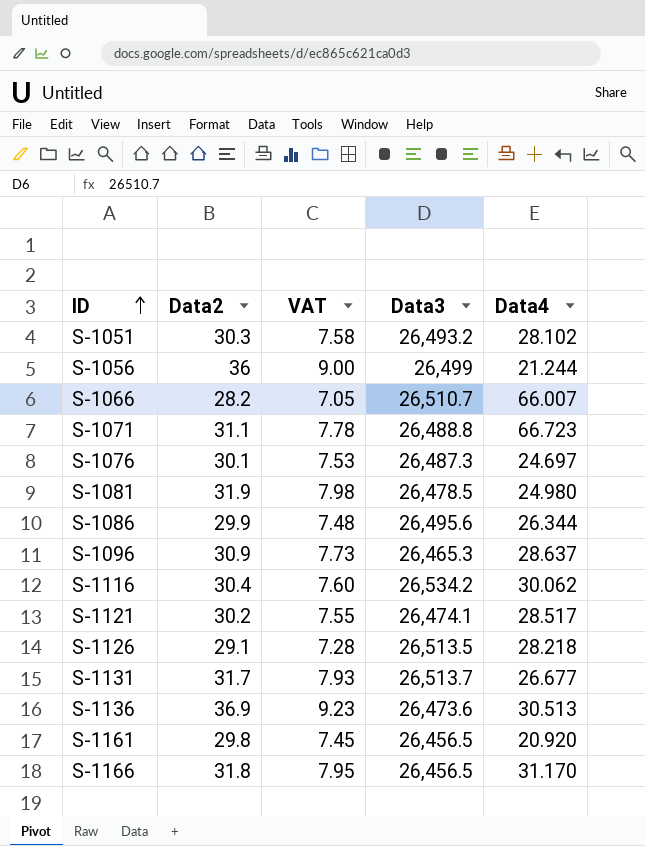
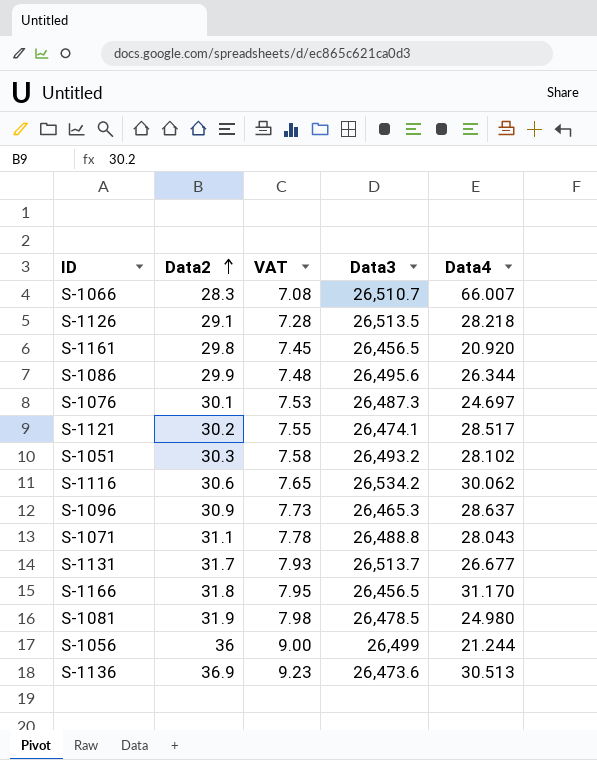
row order: ID ascending -> Data2 ascending
S-1066 | Data2: 28.2 -> 28.3
S-1066 | VAT: 7.05 -> 7.08
S-1116 | Data2: 30.4 -> 30.6
S-1116 | VAT: 7.60 -> 7.65
S-1071 | Data4: 66.723 -> 28.043

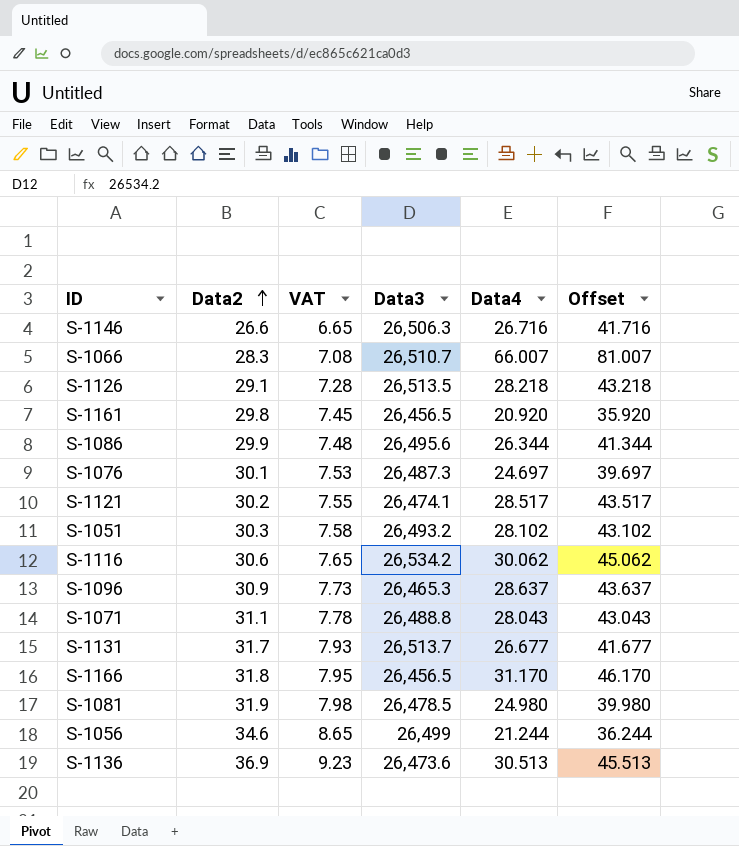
column Offset | formula: none -> [Data4] + 15
row S-1146: none -> 26.6 | 6.65 | 26,506.3 | 26.716 | 41.716
S-1056 | Data2: 36 -> 34.6
S-1056 | VAT: 9.00 -> 8.65

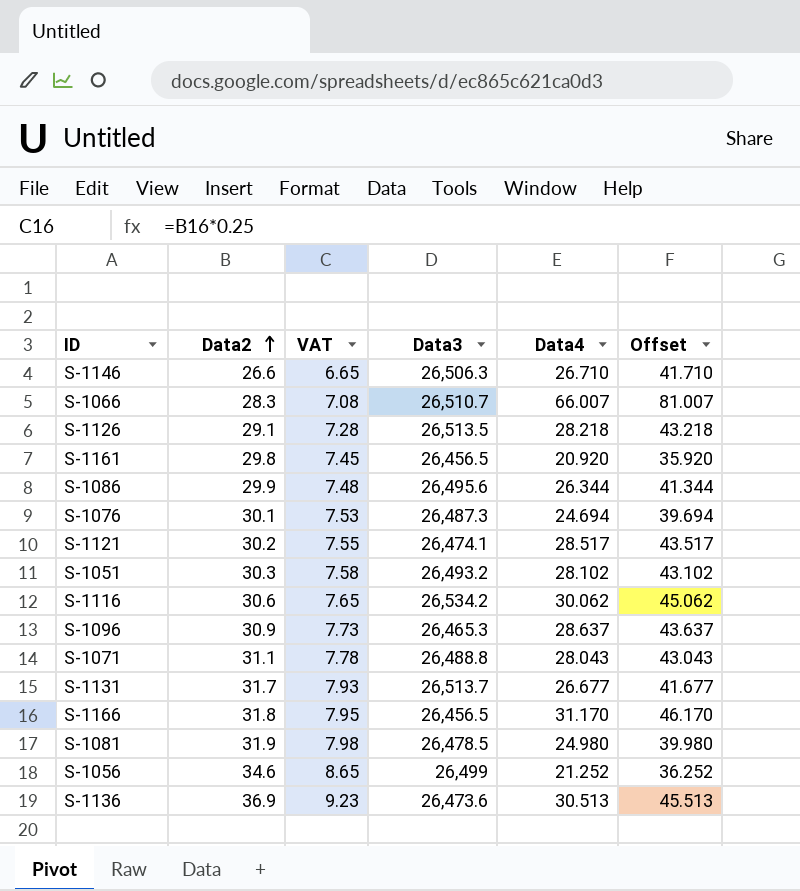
S-1146 | Data4: 26.716 -> 26.710
S-1146 | Offset: 41.716 -> 41.710
S-1076 | Data4: 24.697 -> 24.694
S-1076 | Offset: 39.697 -> 39.694
S-1056 | Data4: 21.244 -> 21.252
S-1056 | Offset: 36.244 -> 36.252

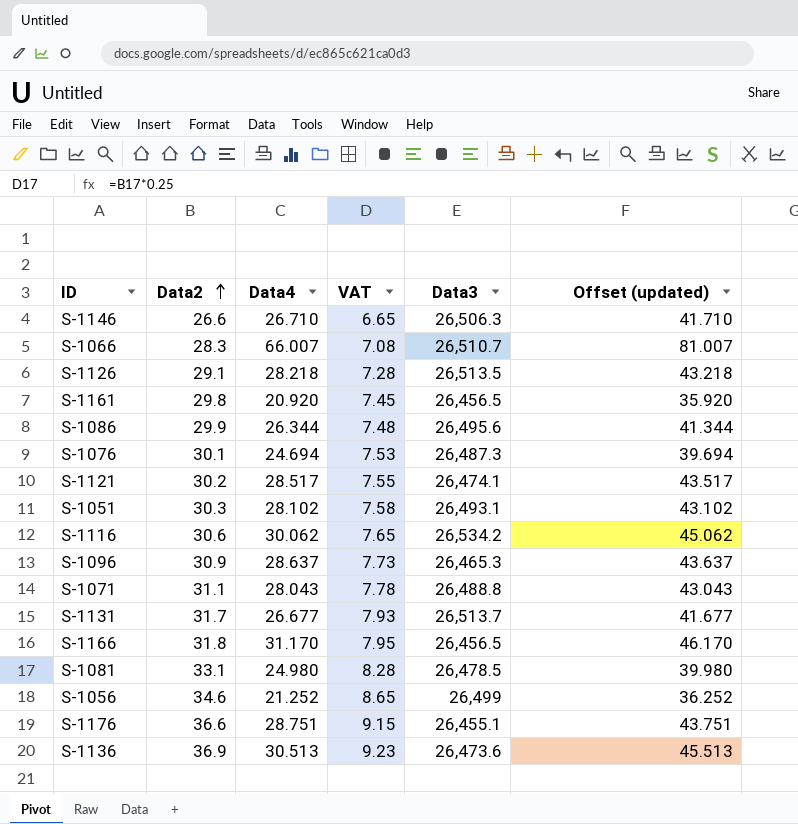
column Data4 | position: 5 -> 3
column name: Offset -> Offset (updated)
S-1051 | Data3: 26,493.2 -> 26,493.1
S-1081 | Data2: 31.9 -> 33.1
S-1081 | VAT: 7.98 -> 8.28
row S-1176: none -> 36.6 | 28.751 | 9.15 | 26,455.1 | 43.751

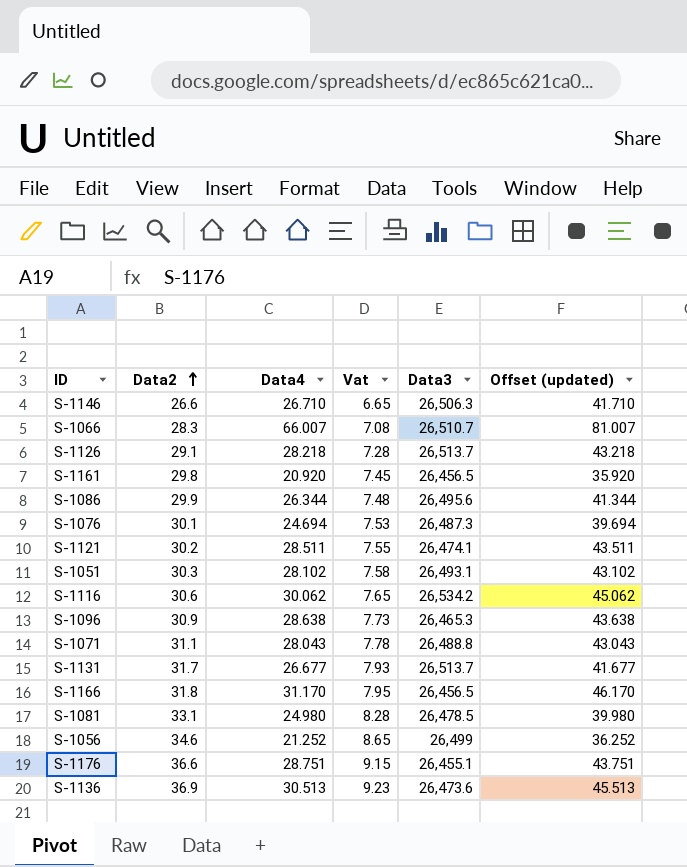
column name: VAT -> Vat
S-1126 | Data3: 26,513.5 -> 26,513.7
S-1121 | Data4: 28.517 -> 28.511
S-1121 | Offset (updated): 43.517 -> 43.511
S-1096 | Data4: 28.637 -> 28.638
S-1096 | Offset (updated): 43.637 -> 43.638

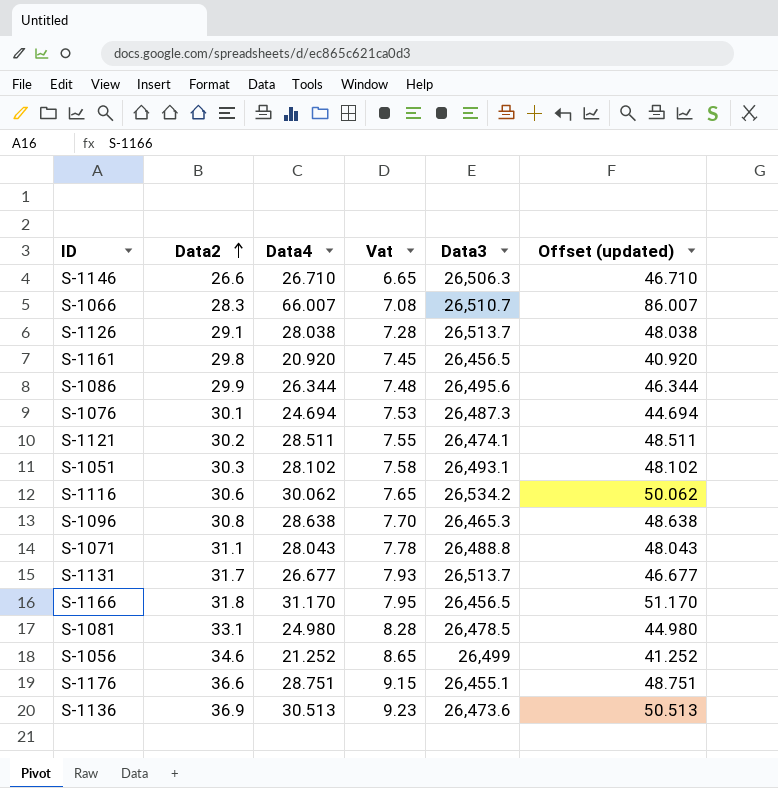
column Offset (updated) | formula: [Data4] + 15 -> [Data4] + 20
S-1126 | Data4: 28.218 -> 28.038
S-1096 | Data2: 30.9 -> 30.8
S-1096 | Vat: 7.73 -> 7.70

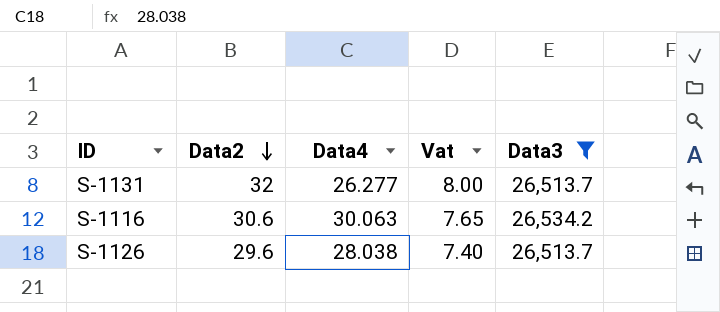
filter: none -> Data3 >= 26,513.7
row order: Data2 ascending -> Data2 descending
column Offset (updated) | formula: [Data4] + 20 -> none
S-1131 | Data2: 31.7 -> 32
S-1131 | Data4: 26.677 -> 26.277
S-1131 | Vat: 7.93 -> 8.00
S-1116 | Data4: 30.062 -> 30.063
S-1126 | Data2: 29.1 -> 29.6
S-1126 | Vat: 7.28 -> 7.40

